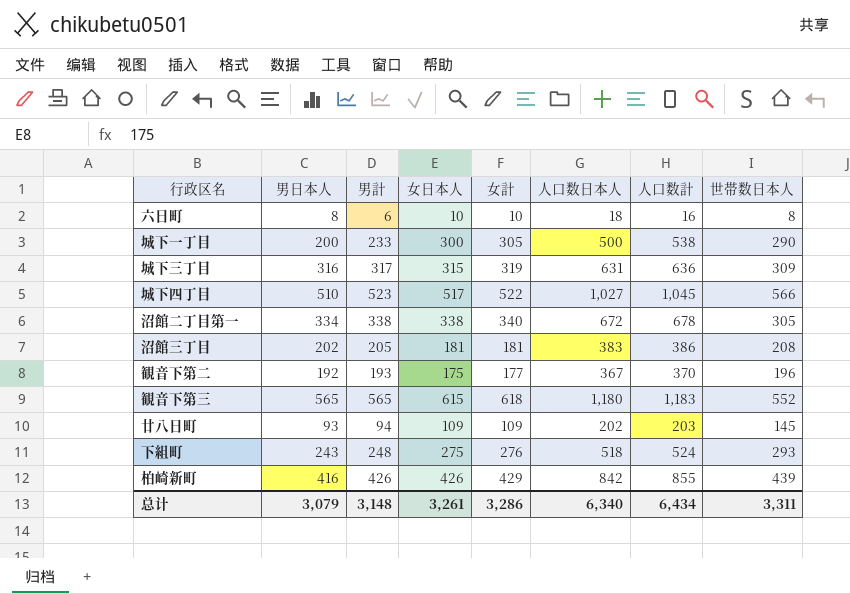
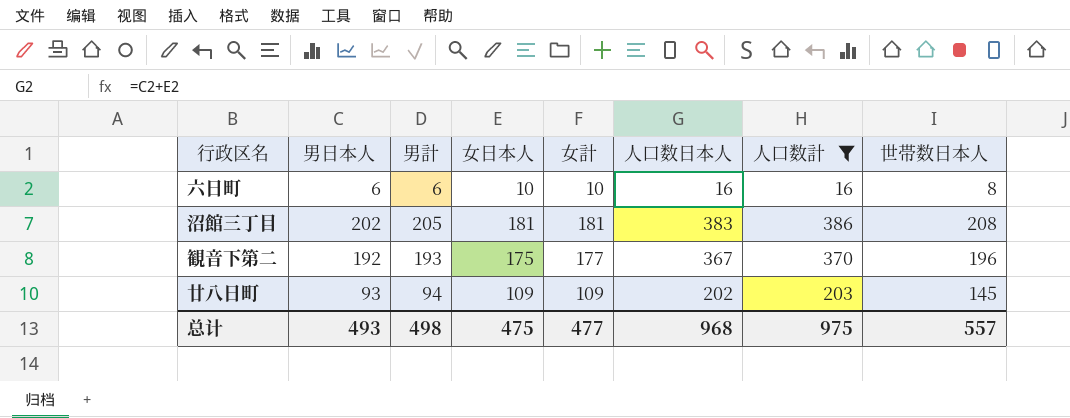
filter: none -> 人口数計 <= 386
六日町 | 男日本人: 8 -> 6
六日町 | 人口数日本人: 18 -> 16
总计 | 男日本人: 3,079 -> 493
总计 | 男計: 3,148 -> 498
总计 | 女日本人: 3,261 -> 475
总计 | 女計: 3,286 -> 477
总计 | 人口数日本人: 6,340 -> 968
总计 | 人口数計: 6,434 -> 975
总计 | 世帯数日本人: 3,311 -> 557

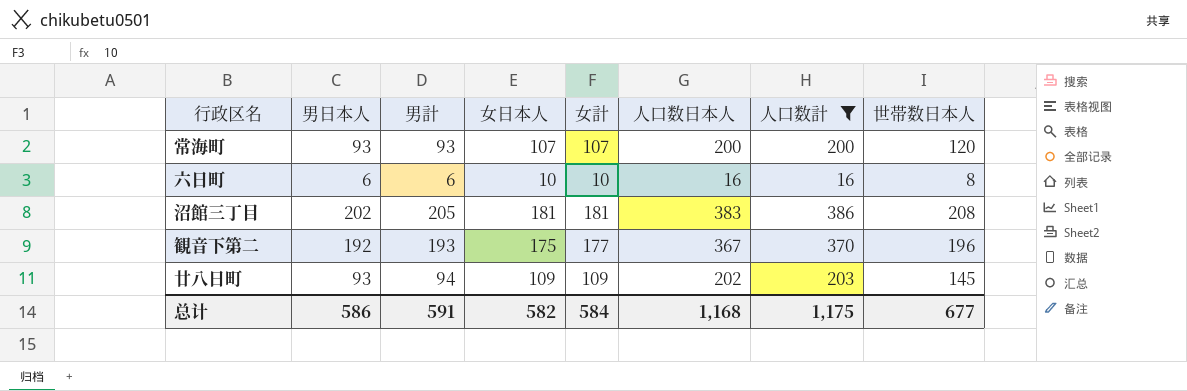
row 常海町: none -> 93 | 93 | 107 | 107 | 200 | 200 | 120
总计 | 男日本人: 493 -> 586
总计 | 男計: 498 -> 591
总计 | 女日本人: 475 -> 582
总计 | 女計: 477 -> 584
总计 | 人口数日本人: 968 -> 1,168
总计 | 人口数計: 975 -> 1,175
总计 | 世帯数日本人: 557 -> 677

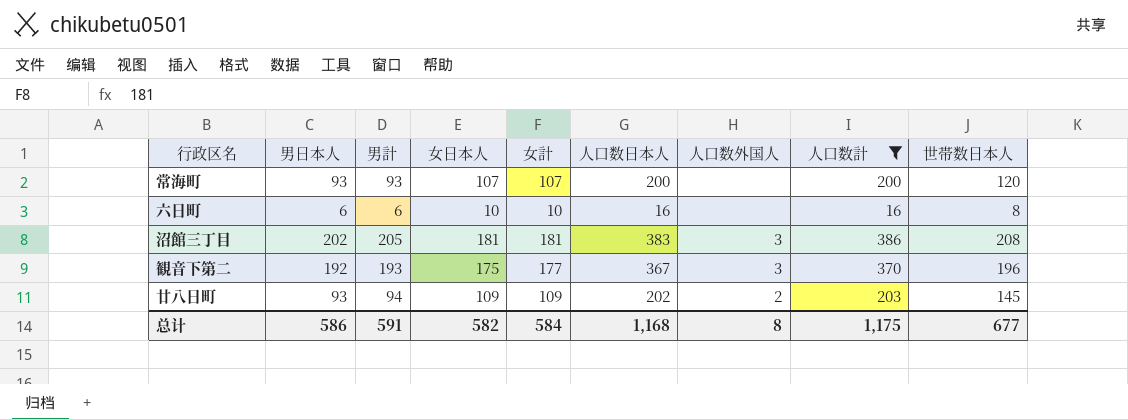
column 人口数外国人 | position: none -> 7

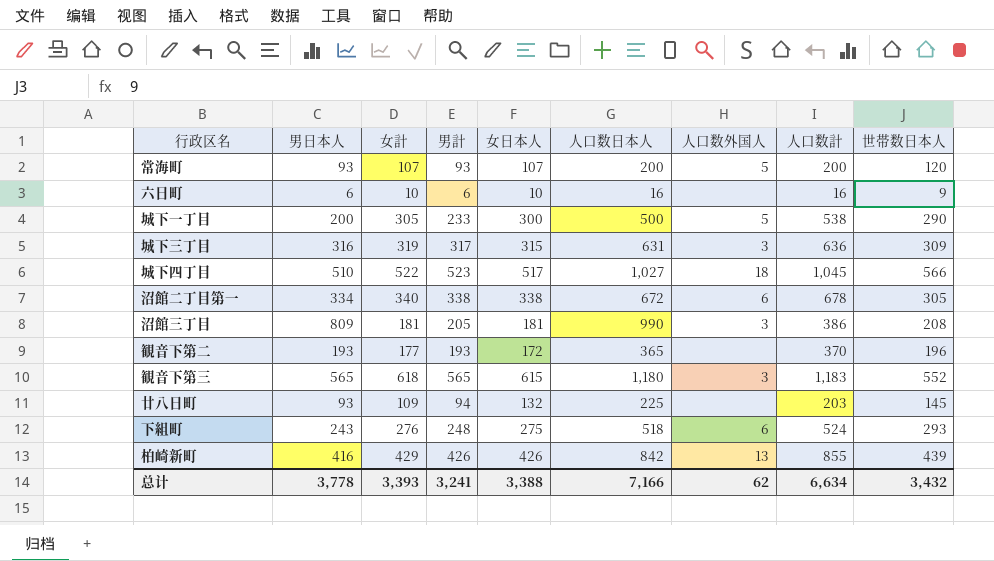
filter: 人口数計 <= 386 -> none
column 女計 | position: 5 -> 3
常海町 | 人口数外国人: none -> 5
六日町 | 世帯数日本人: 8 -> 9
沼館三丁目 | 男日本人: 202 -> 809
沼館三丁目 | 人口数日本人: 383 -> 990
観音下第二 | 男日本人: 192 -> 193
観音下第二 | 女日本人: 175 -> 172
観音下第二 | 人口数日本人: 367 -> 365
観音下第二 | 人口数外国人: 3 -> none
廿八日町 | 女日本人: 109 -> 132
廿八日町 | 人口数日本人: 202 -> 225
廿八日町 | 人口数外国人: 2 -> none
总计 | 男日本人: 586 -> 3,778
总计 | 女計: 584 -> 3,393
总计 | 男計: 591 -> 3,241
总计 | 女日本人: 582 -> 3,388
总计 | 人口数日本人: 1,168 -> 7,166
总计 | 人口数外国人: 8 -> 62
总计 | 人口数計: 1,175 -> 6,634
总计 | 世帯数日本人: 677 -> 3,432

